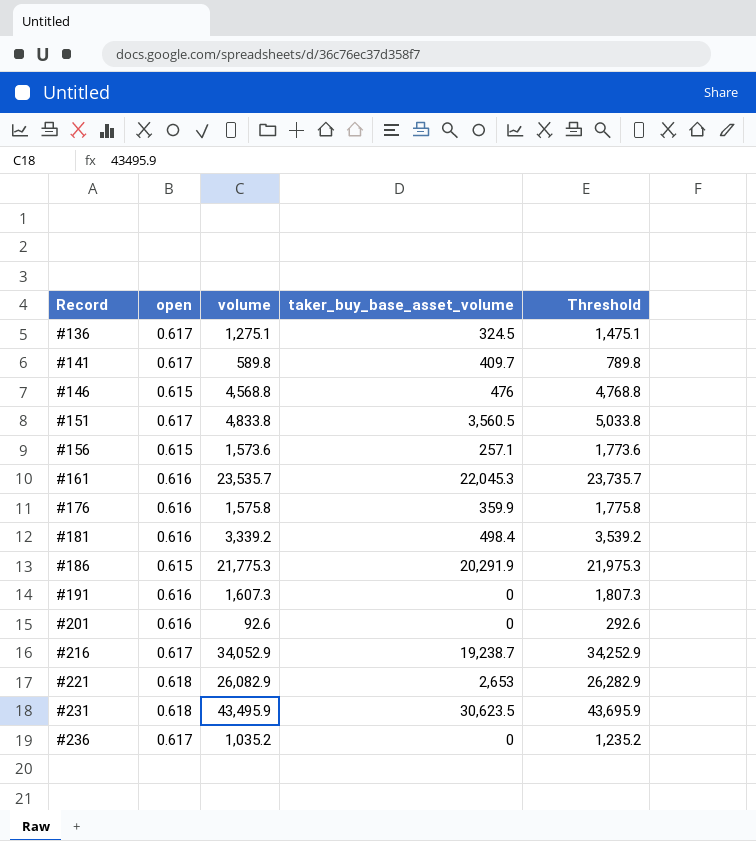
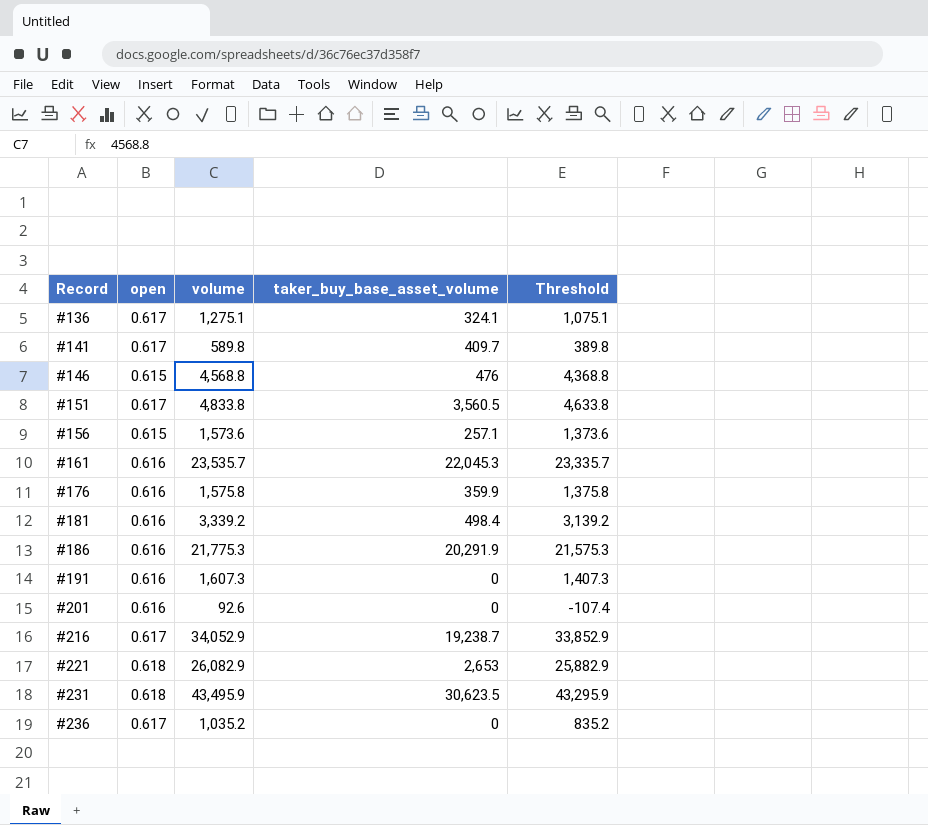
column Threshold | formula: [volume] + 200 -> [volume] - 200
#136 | taker_buy_base_asset_volume: 324.5 -> 324.1
#186 | open: 0.615 -> 0.616

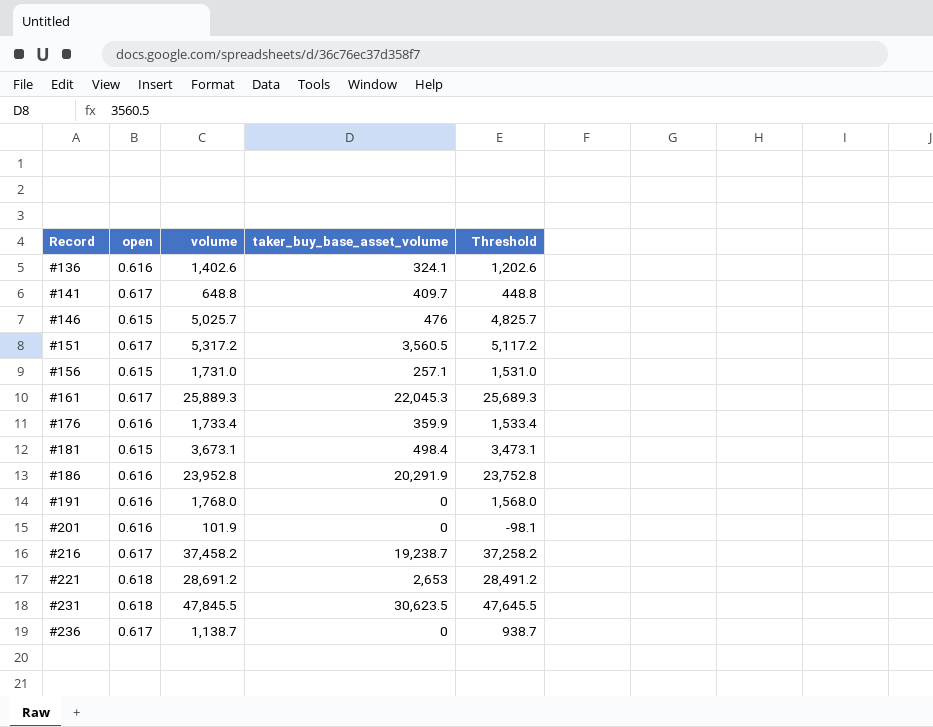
#136 | open: 0.617 -> 0.616
#136 | volume: 1,275.1 -> 1,402.6
#136 | Threshold: 1,075.1 -> 1,202.6
#141 | volume: 589.8 -> 648.8
#141 | Threshold: 389.8 -> 448.8
#146 | volume: 4,568.8 -> 5,025.7
#146 | Threshold: 4,368.8 -> 4,825.7
#151 | volume: 4,833.8 -> 5,317.2
#151 | Threshold: 4,633.8 -> 5,117.2
#156 | volume: 1,573.6 -> 1,731.0
#156 | Threshold: 1,373.6 -> 1,531.0
#161 | open: 0.616 -> 0.617
#161 | volume: 23,535.7 -> 25,889.3
#161 | Threshold: 23,335.7 -> 25,689.3
#176 | volume: 1,575.8 -> 1,733.4
#176 | Threshold: 1,375.8 -> 1,533.4
#181 | open: 0.616 -> 0.615
#181 | volume: 3,339.2 -> 3,673.1
#181 | Threshold: 3,139.2 -> 3,473.1
#186 | volume: 21,775.3 -> 23,952.8
#186 | Threshold: 21,575.3 -> 23,752.8
#191 | volume: 1,607.3 -> 1,768.0
#191 | Threshold: 1,407.3 -> 1,568.0
#201 | volume: 92.6 -> 101.9
#201 | Threshold: -107.4 -> -98.1
#216 | volume: 34,052.9 -> 37,458.2
#216 | Threshold: 33,852.9 -> 37,258.2
#221 | volume: 26,082.9 -> 28,691.2
#221 | Threshold: 25,882.9 -> 28,491.2
#231 | volume: 43,495.9 -> 47,845.5
#231 | Threshold: 43,295.9 -> 47,645.5
#236 | volume: 1,035.2 -> 1,138.7
#236 | Threshold: 835.2 -> 938.7

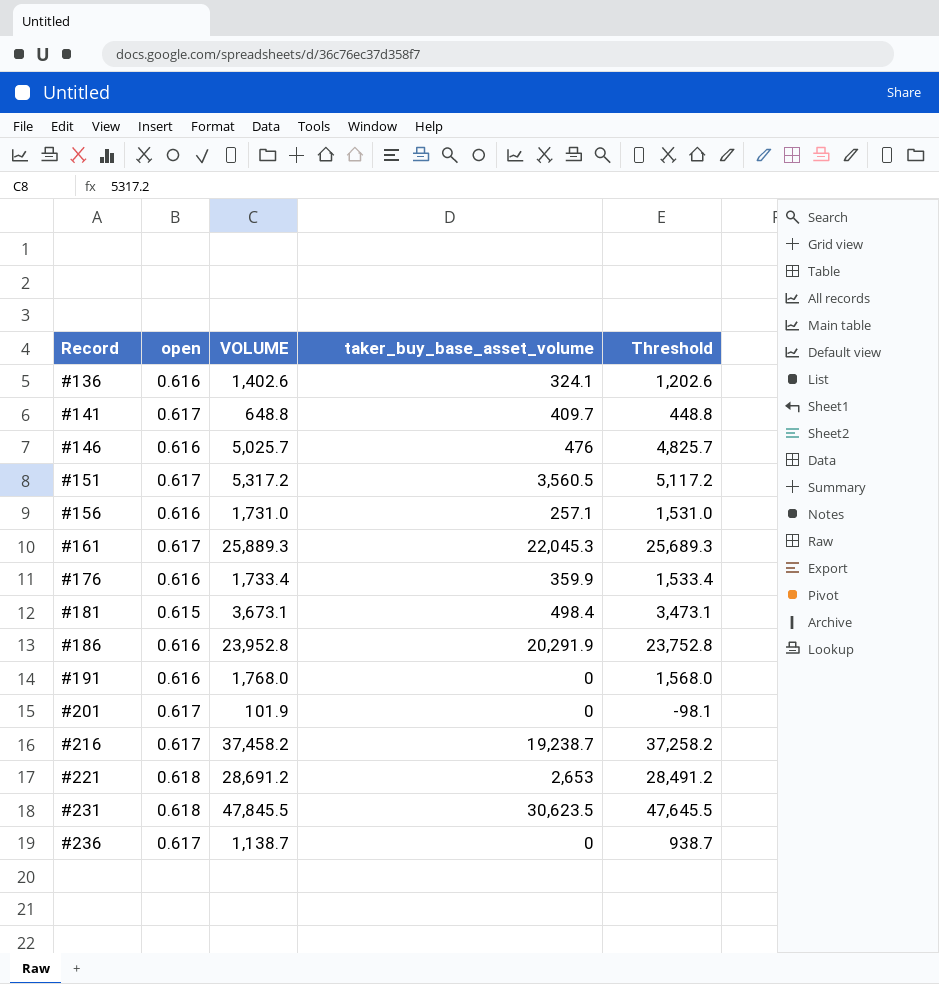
column name: volume -> VOLUME
#146 | open: 0.615 -> 0.616
#156 | open: 0.615 -> 0.616
#201 | open: 0.616 -> 0.617

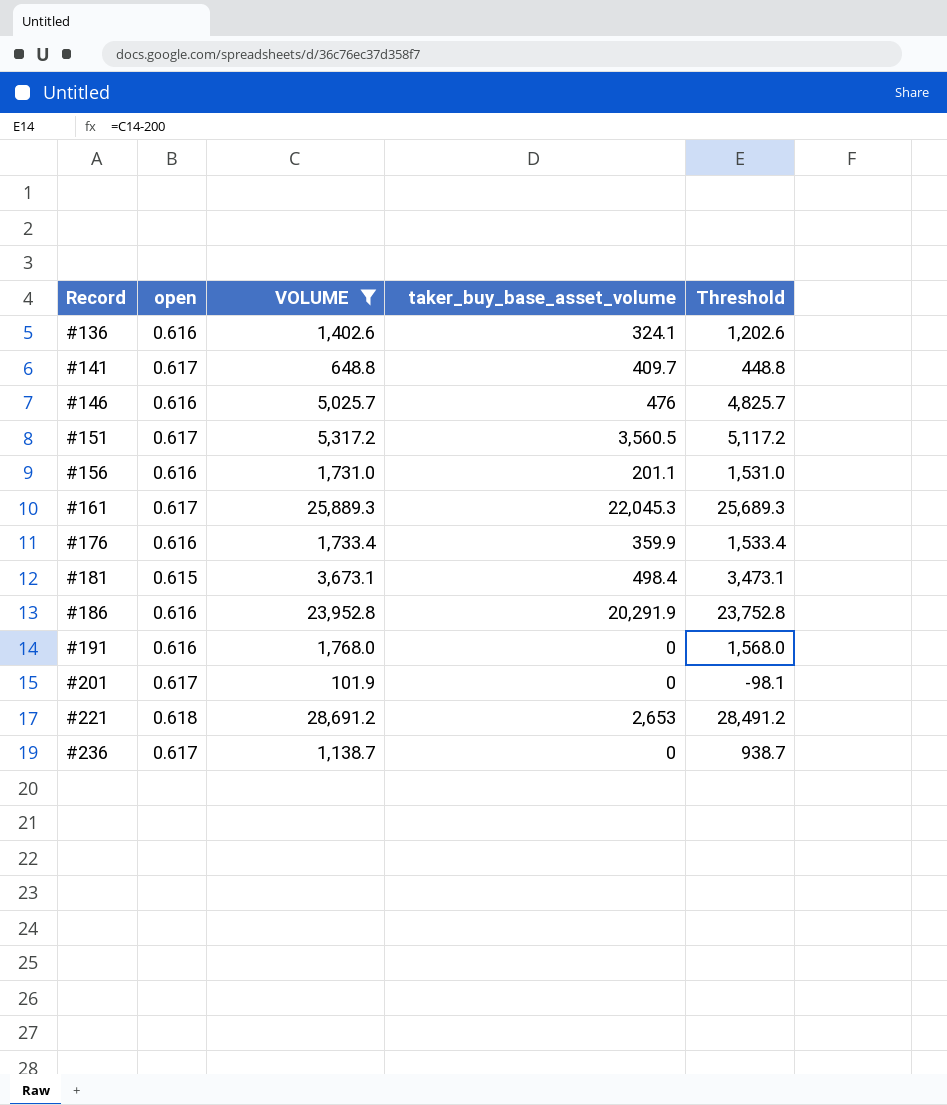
filter: none -> VOLUME <= 28,691.2
#156 | taker_buy_base_asset_volume: 257.1 -> 201.1

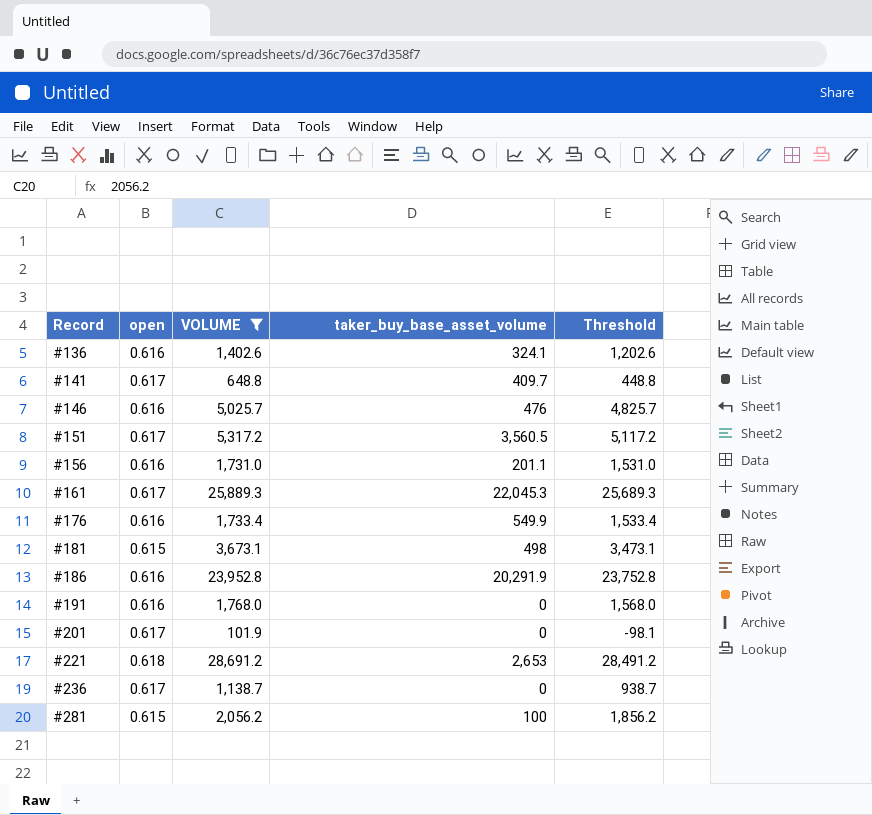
#176 | taker_buy_base_asset_volume: 359.9 -> 549.9
#181 | taker_buy_base_asset_volume: 498.4 -> 498
row #281: none -> 0.615 | 2,056.2 | 100 | 1,856.2

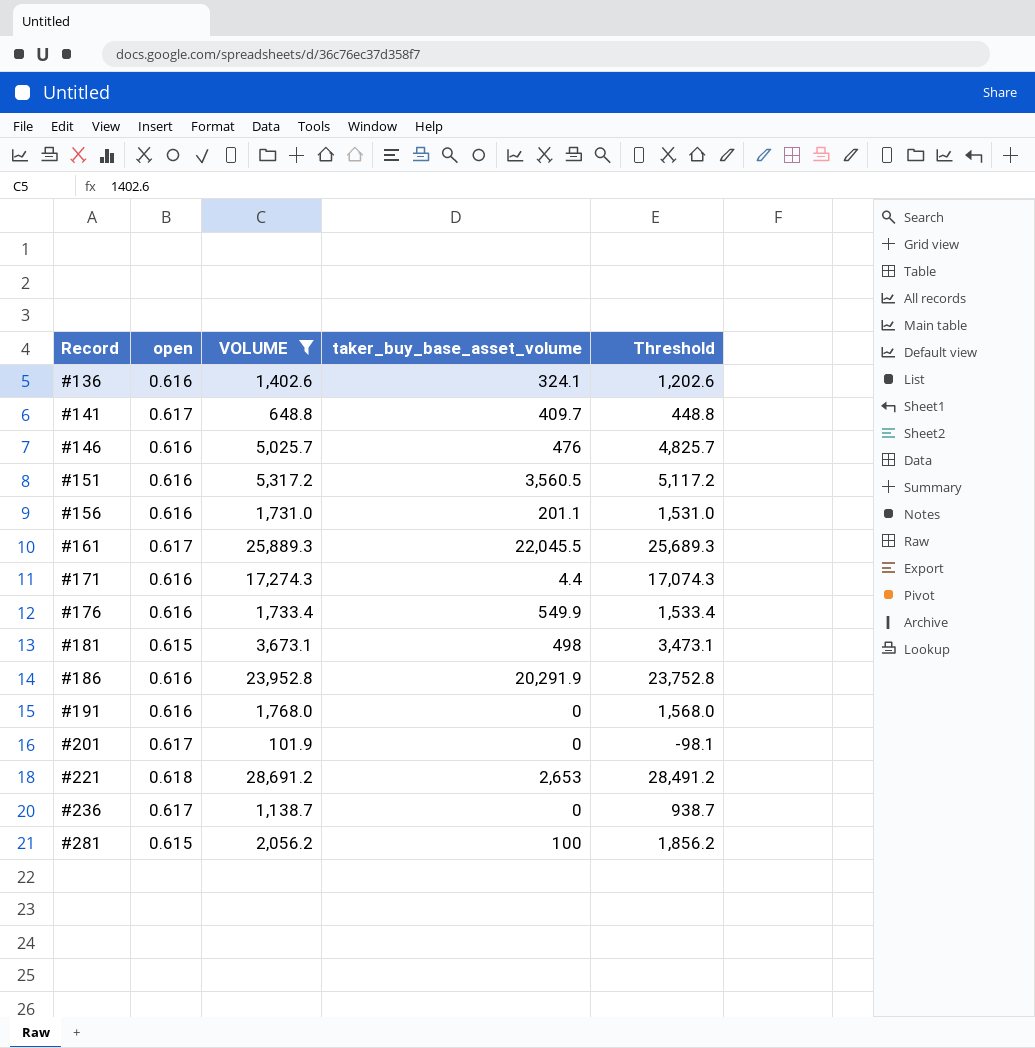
#151 | open: 0.617 -> 0.616
#161 | taker_buy_base_asset_volume: 22,045.3 -> 22,045.5
row #171: none -> 0.616 | 17,274.3 | 4.4 | 17,074.3

